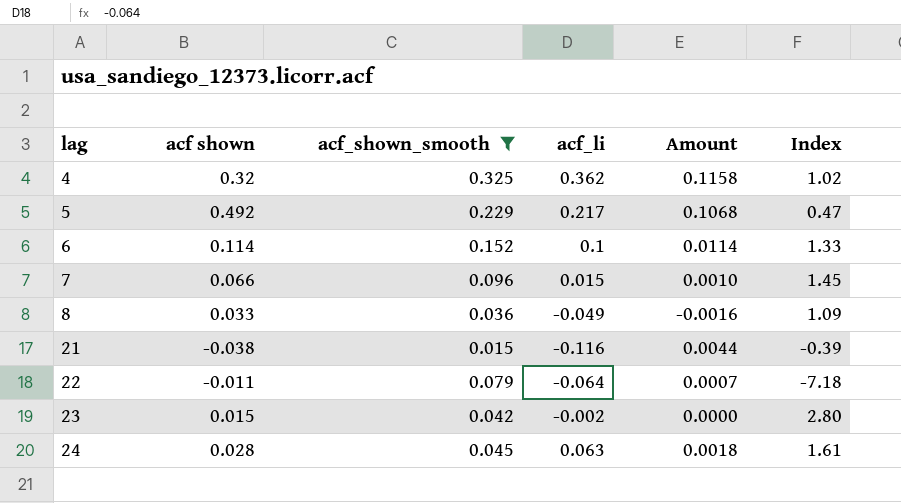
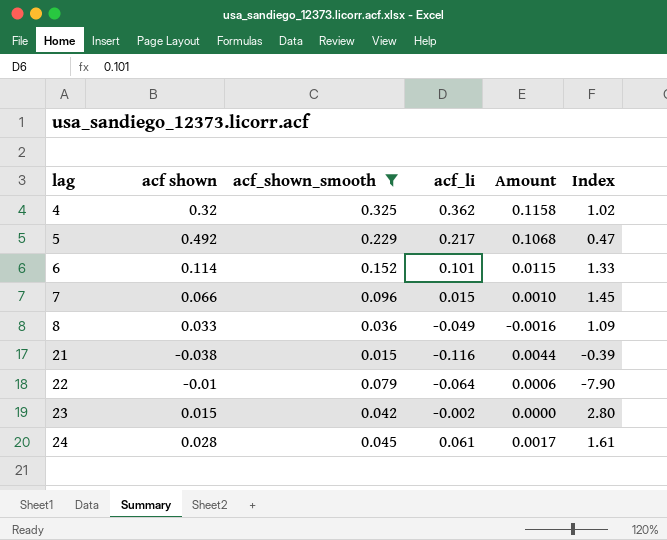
6 | acf_li: 0.1 -> 0.101
6 | Amount: 0.0114 -> 0.0115
22 | acf shown: -0.011 -> -0.01
22 | Amount: 0.0007 -> 0.0006
22 | Index: -7.18 -> -7.90
24 | acf_li: 0.063 -> 0.061
24 | Amount: 0.0018 -> 0.0017

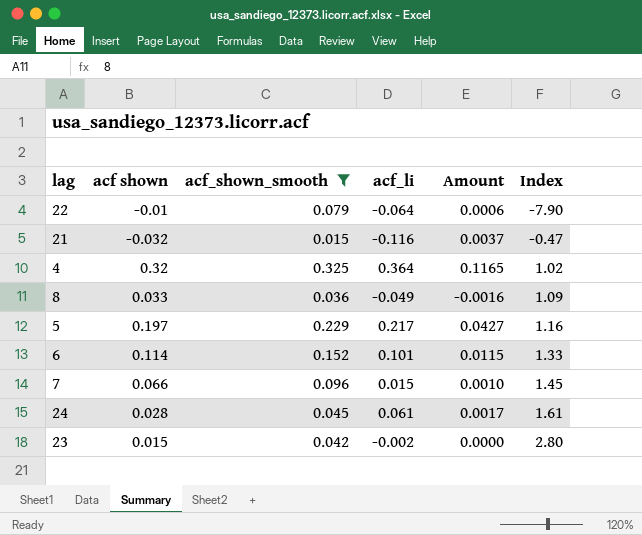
row order: lag ascending -> Index ascending
21 | acf shown: -0.038 -> -0.032
21 | Amount: 0.0044 -> 0.0037
21 | Index: -0.39 -> -0.47
4 | acf_li: 0.362 -> 0.364
4 | Amount: 0.1158 -> 0.1165
5 | acf shown: 0.492 -> 0.197
5 | Amount: 0.1068 -> 0.0427
5 | Index: 0.47 -> 1.16

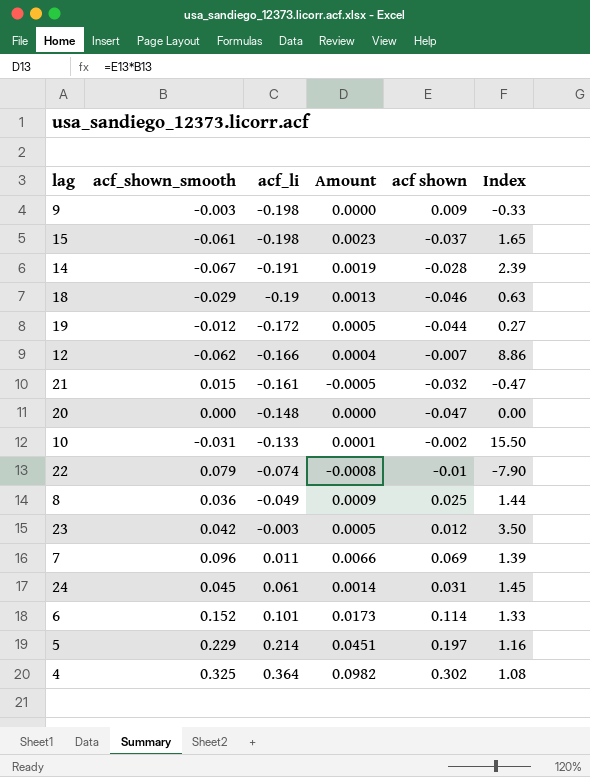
filter: acf_shown_smooth >= 0.015 -> none
row order: Index ascending -> acf_li ascending
column Amount | formula: [acf shown] * [acf_li] -> [acf_shown_smooth] * [acf shown]
column acf shown | position: 2 -> 5
21 | acf_li: -0.116 -> -0.161
22 | acf_li: -0.064 -> -0.074
8 | acf shown: 0.033 -> 0.025
8 | Index: 1.09 -> 1.44
23 | acf_li: -0.002 -> -0.003
23 | acf shown: 0.015 -> 0.012
23 | Index: 2.80 -> 3.50
7 | acf_li: 0.015 -> 0.011
7 | acf shown: 0.066 -> 0.069
7 | Index: 1.45 -> 1.39
24 | acf shown: 0.028 -> 0.031
24 | Index: 1.61 -> 1.45
5 | acf_li: 0.217 -> 0.214
4 | acf shown: 0.32 -> 0.302
4 | Index: 1.02 -> 1.08

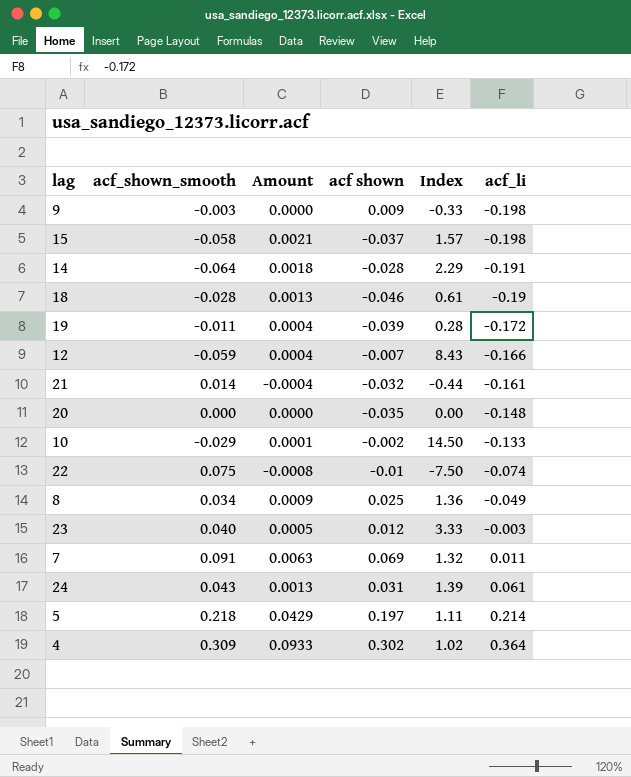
column acf_li | position: 3 -> 6
row 6: 0.152 | 0.101 | 0.0173 | 0.114 | 1.33 -> none
15 | acf_shown_smooth: -0.061 -> -0.058
15 | Amount: 0.0023 -> 0.0021
15 | Index: 1.65 -> 1.57
14 | acf_shown_smooth: -0.067 -> -0.064
14 | Amount: 0.0019 -> 0.0018
14 | Index: 2.39 -> 2.29
18 | acf_shown_smooth: -0.029 -> -0.028
18 | Index: 0.63 -> 0.61
19 | acf_shown_smooth: -0.012 -> -0.011
19 | Amount: 0.0005 -> 0.0004
19 | acf shown: -0.044 -> -0.039
19 | Index: 0.27 -> 0.28
12 | acf_shown_smooth: -0.062 -> -0.059
12 | Index: 8.86 -> 8.43
21 | acf_shown_smooth: 0.015 -> 0.014
21 | Amount: -0.0005 -> -0.0004
21 | Index: -0.47 -> -0.44
20 | acf shown: -0.047 -> -0.035
10 | acf_shown_smooth: -0.031 -> -0.029
10 | Index: 15.50 -> 14.50
22 | acf_shown_smooth: 0.079 -> 0.075
22 | Index: -7.90 -> -7.50
8 | acf_shown_smooth: 0.036 -> 0.034
8 | Index: 1.44 -> 1.36
23 | acf_shown_smooth: 0.042 -> 0.040
23 | Index: 3.50 -> 3.33
7 | acf_shown_smooth: 0.096 -> 0.091
7 | Amount: 0.0066 -> 0.0063
7 | Index: 1.39 -> 1.32
24 | acf_shown_smooth: 0.045 -> 0.043
24 | Amount: 0.0014 -> 0.0013
24 | Index: 1.45 -> 1.39
5 | acf_shown_smooth: 0.229 -> 0.218
5 | Amount: 0.0451 -> 0.0429
5 | Index: 1.16 -> 1.11
4 | acf_shown_smooth: 0.325 -> 0.309
4 | Amount: 0.0982 -> 0.0933
4 | Index: 1.08 -> 1.02

